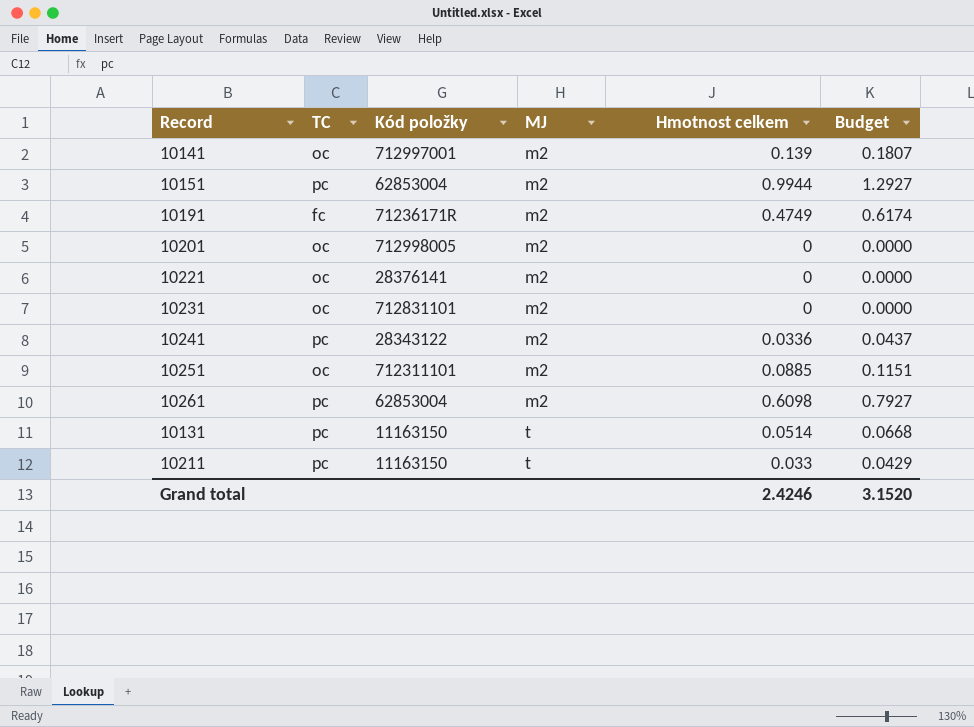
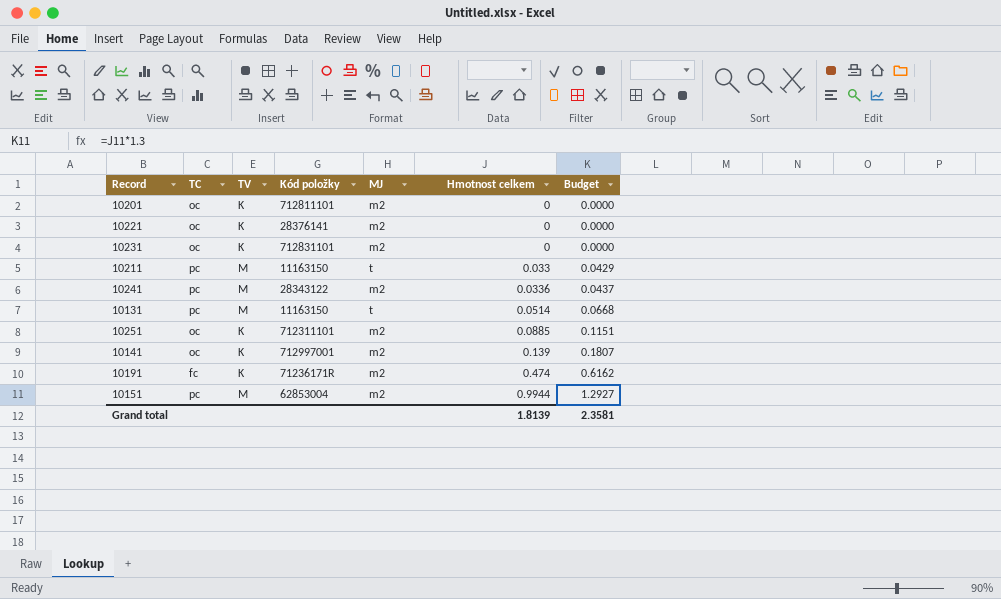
row order: MJ ascending -> Hmotnost celkem ascending
column TV | position: none -> 3
row 10261: pc | 62853004 | m2 | 0.6098 | 0.7927 -> none
10201 | Kód položky: 712998005 -> 712811101
10191 | Hmotnost celkem: 0.4749 -> 0.474
10191 | Budget: 0.6174 -> 0.6162
Grand total | Hmotnost celkem: 2.4246 -> 1.8139
Grand total | Budget: 3.1520 -> 2.3581

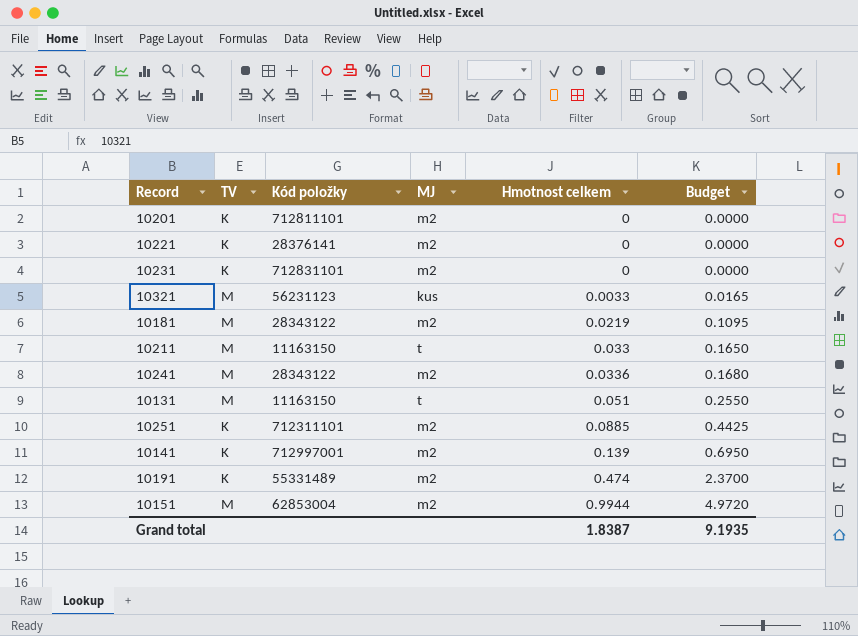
column TC | position: 2 -> none
column Budget | formula: [Hmotnost celkem] * 1.3 -> [Hmotnost celkem] * 5
row 10321: none -> M | 56231123 | kus | 0.0033 | 0.0165
row 10181: none -> M | 28343122 | m2 | 0.0219 | 0.1095
10131 | Hmotnost celkem: 0.0514 -> 0.051
10191 | Kód položky: 71236171R -> 55331489
Grand total | Hmotnost celkem: 1.8139 -> 1.8387
Grand total | Budget: 2.3581 -> 9.1935

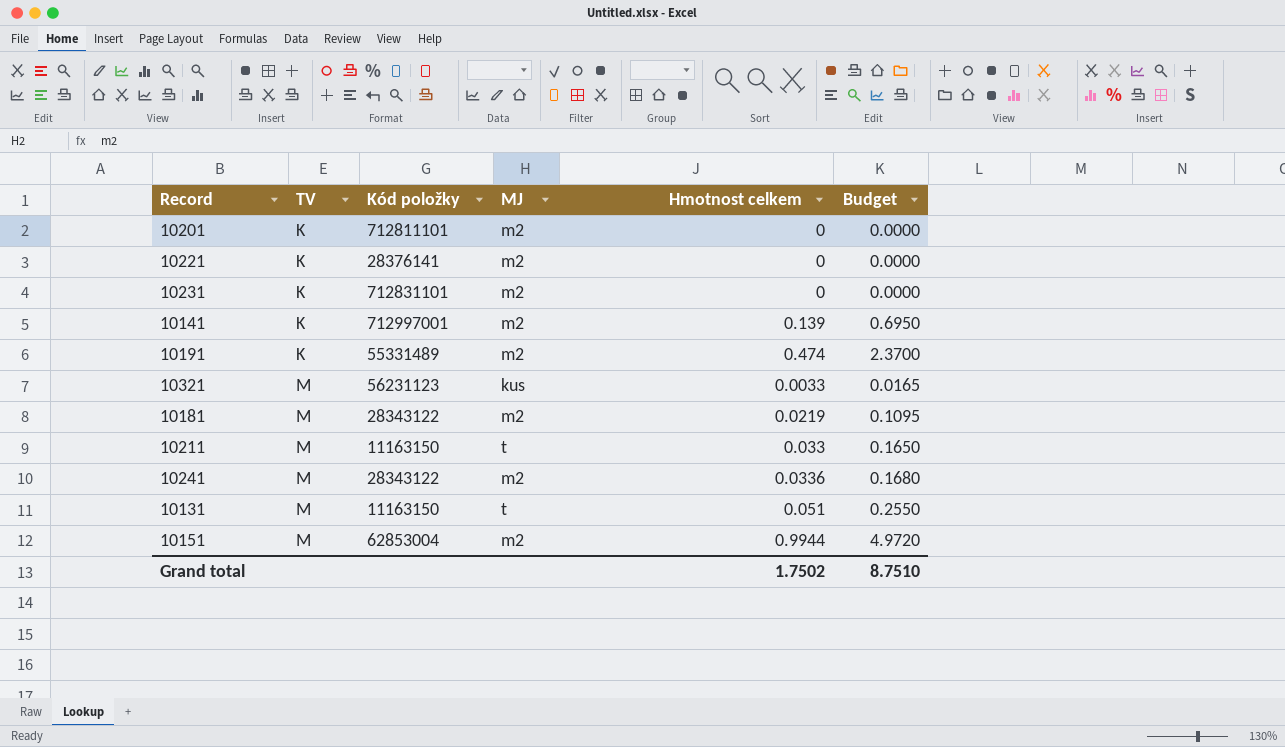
row order: Hmotnost celkem ascending -> TV ascending
row 10251: K | 712311101 | m2 | 0.0885 | 0.4425 -> none
Grand total | Hmotnost celkem: 1.8387 -> 1.7502
Grand total | Budget: 9.1935 -> 8.7510

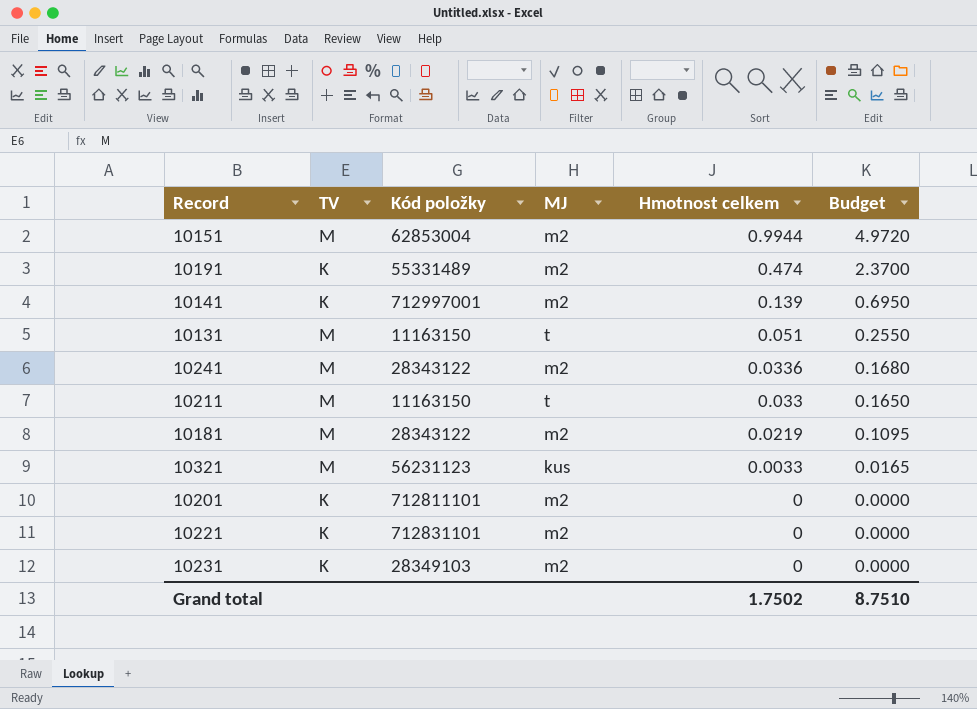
row order: TV ascending -> Hmotnost celkem descending
10221 | Kód položky: 28376141 -> 712831101
10231 | Kód položky: 712831101 -> 28349103

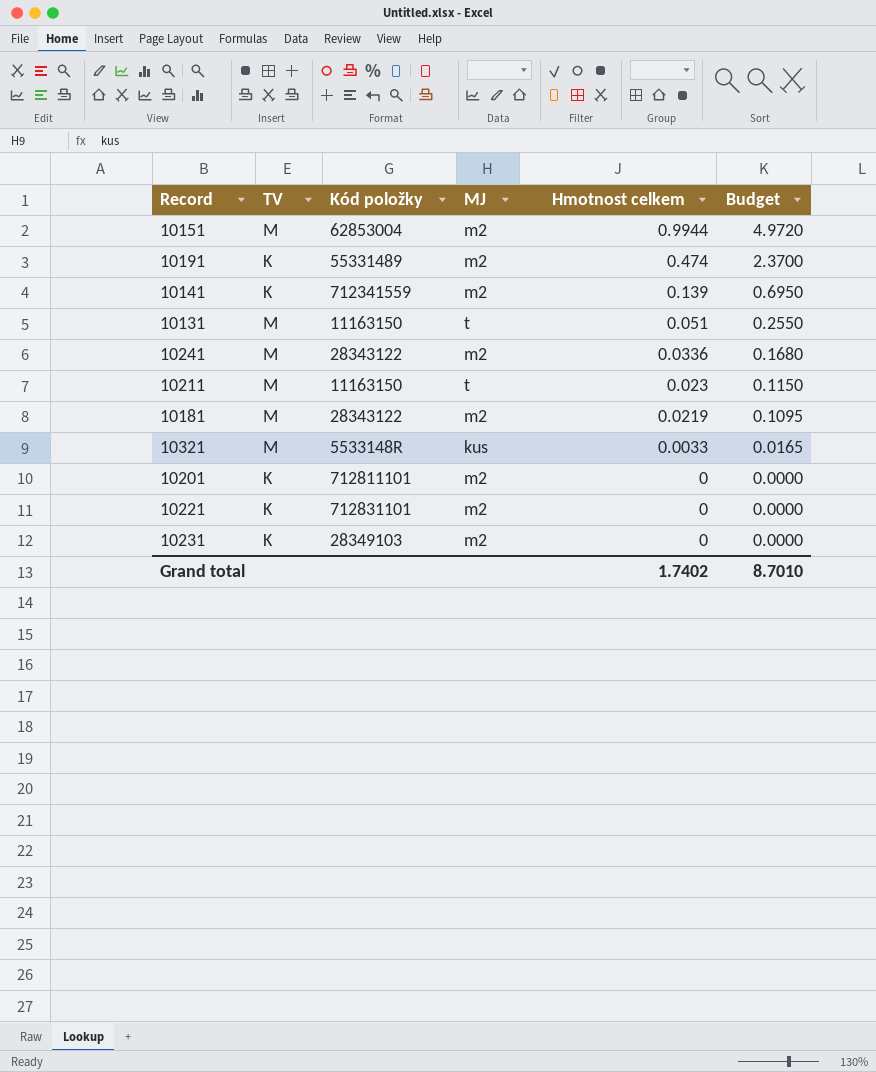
10141 | Kód položky: 712997001 -> 712341559
10211 | Hmotnost celkem: 0.033 -> 0.023
10211 | Budget: 0.1650 -> 0.1150
10321 | Kód položky: 56231123 -> 5533148R
Grand total | Hmotnost celkem: 1.7502 -> 1.7402
Grand total | Budget: 8.7510 -> 8.7010

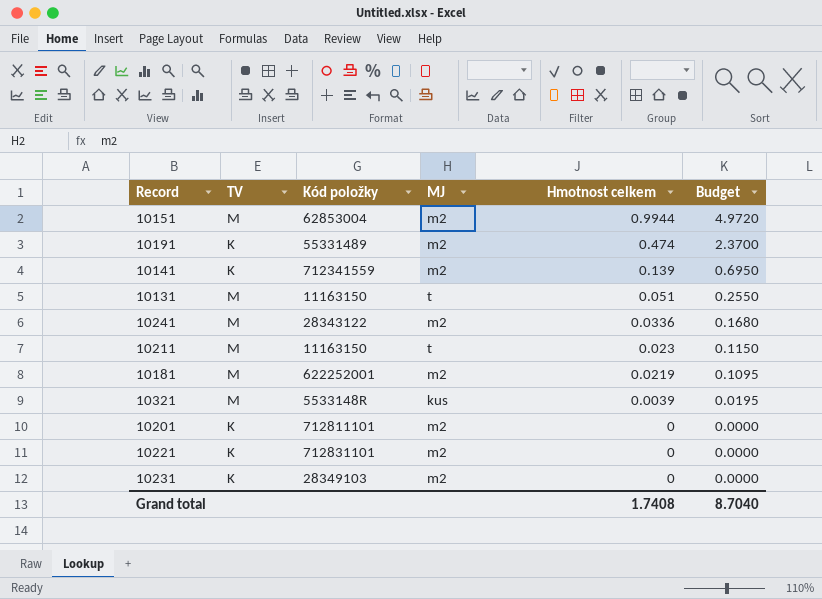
10181 | Kód položky: 28343122 -> 622252001
10321 | Hmotnost celkem: 0.0033 -> 0.0039
10321 | Budget: 0.0165 -> 0.0195
Grand total | Hmotnost celkem: 1.7402 -> 1.7408
Grand total | Budget: 8.7010 -> 8.7040

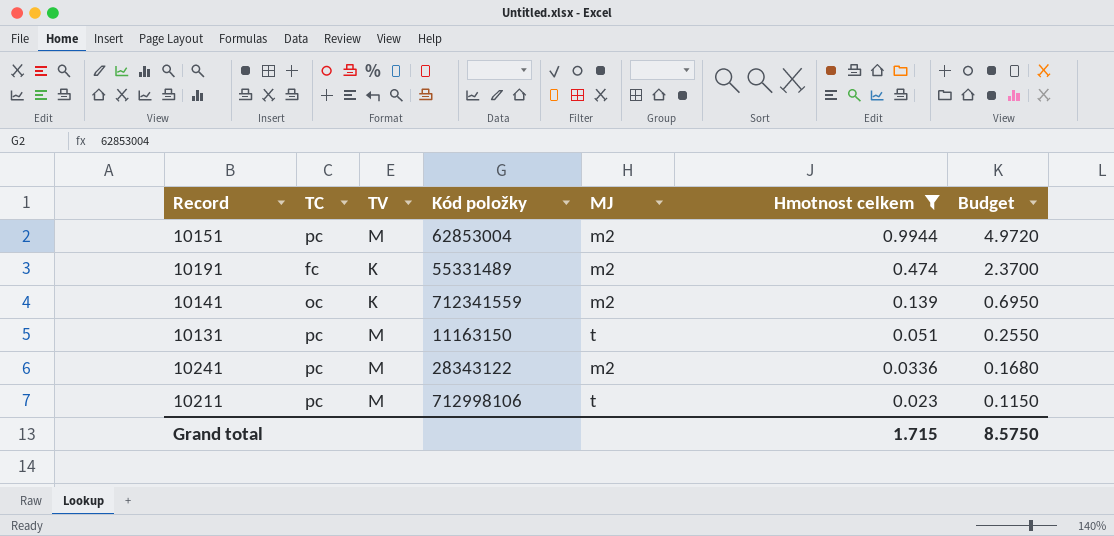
filter: none -> Hmotnost celkem >= 0.023
column TC | position: none -> 2
10211 | Kód položky: 11163150 -> 712998106
Grand total | Hmotnost celkem: 1.7408 -> 1.715
Grand total | Budget: 8.7040 -> 8.5750

